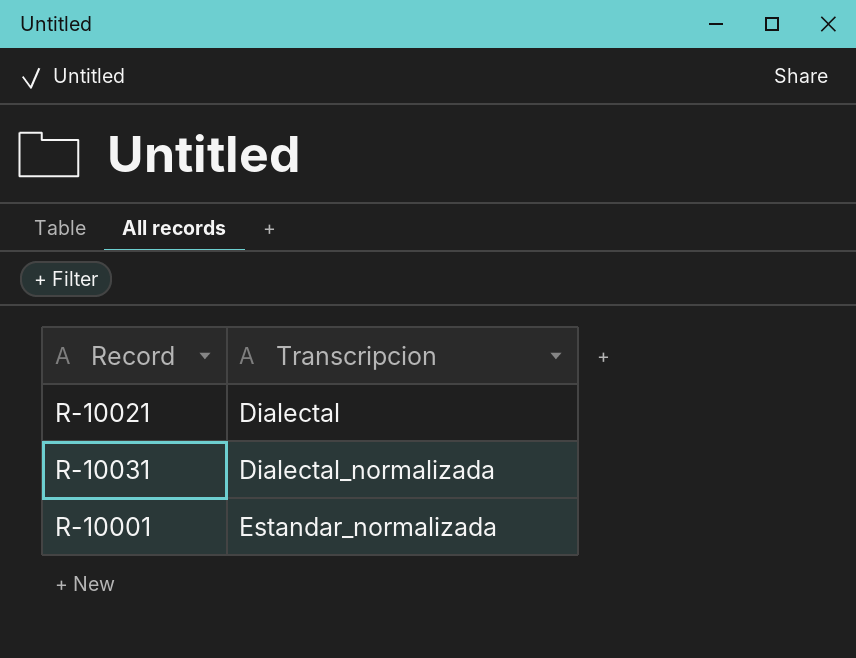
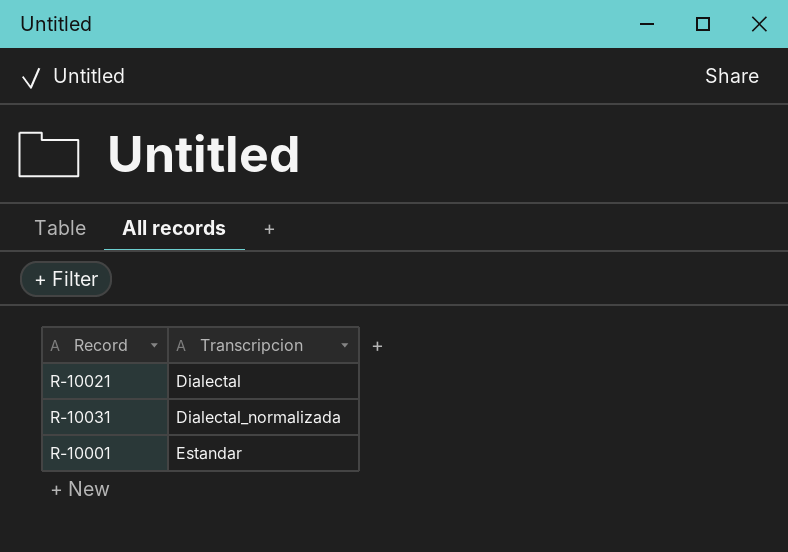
R-10001 | Transcripcion: Estandar_normalizada -> Estandar

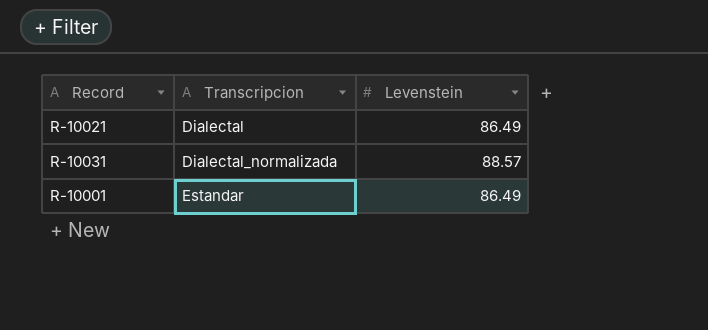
column Levenstein | position: none -> 3

